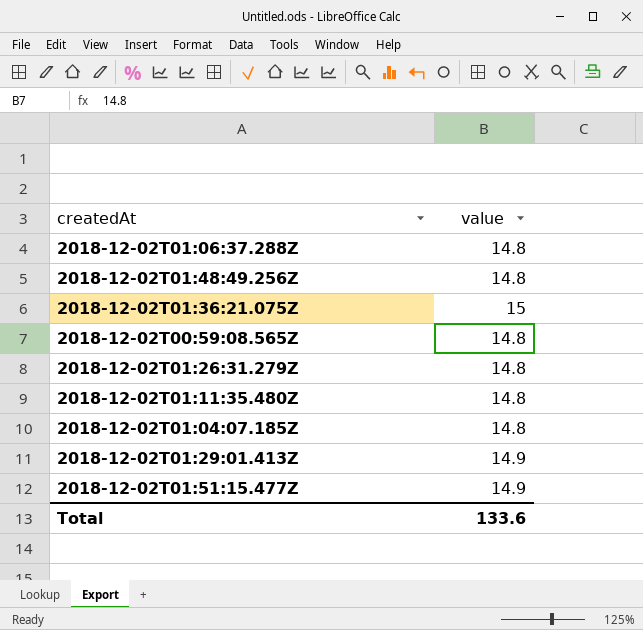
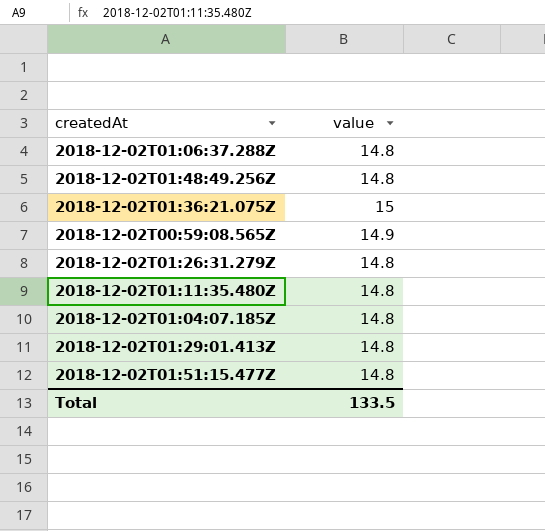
2018-12-02T00:59:08.565Z | value: 14.8 -> 14.9
2018-12-02T01:29:01.413Z | value: 14.9 -> 14.8
2018-12-02T01:51:15.477Z | value: 14.9 -> 14.8
Total | value: 133.6 -> 133.5

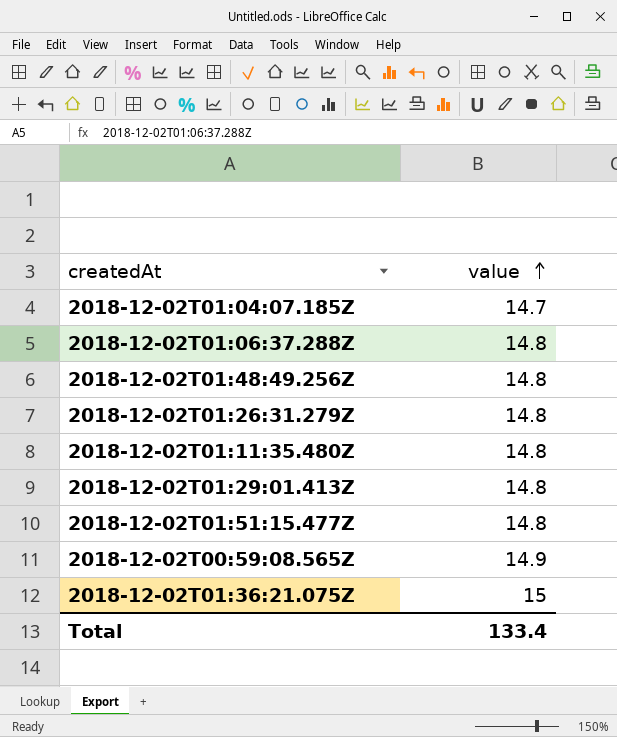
row order: none -> value ascending
2018-12-02T01:04:07.185Z | value: 14.8 -> 14.7
Total | value: 133.5 -> 133.4

